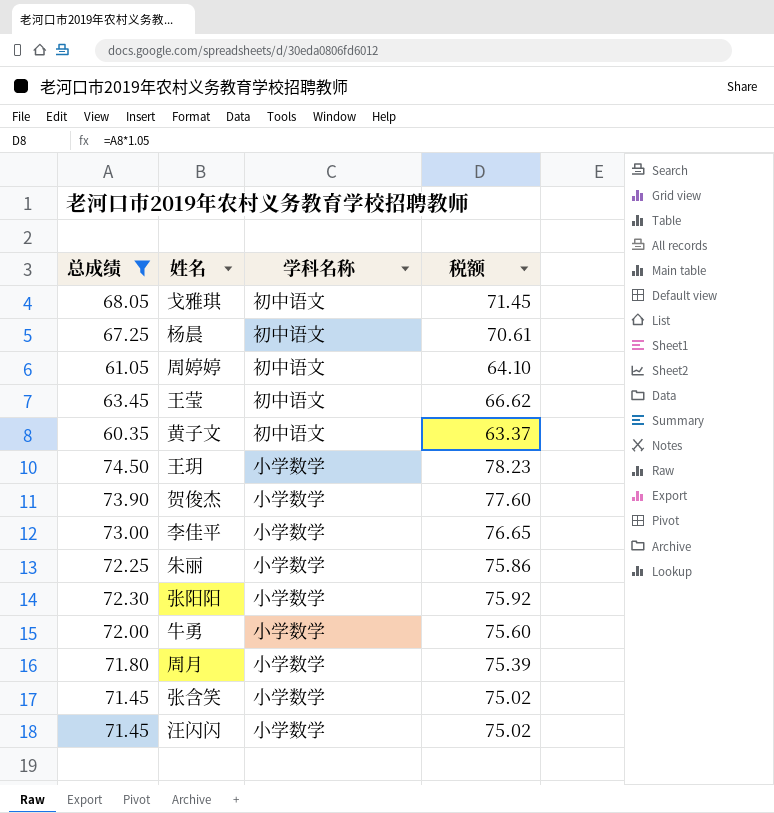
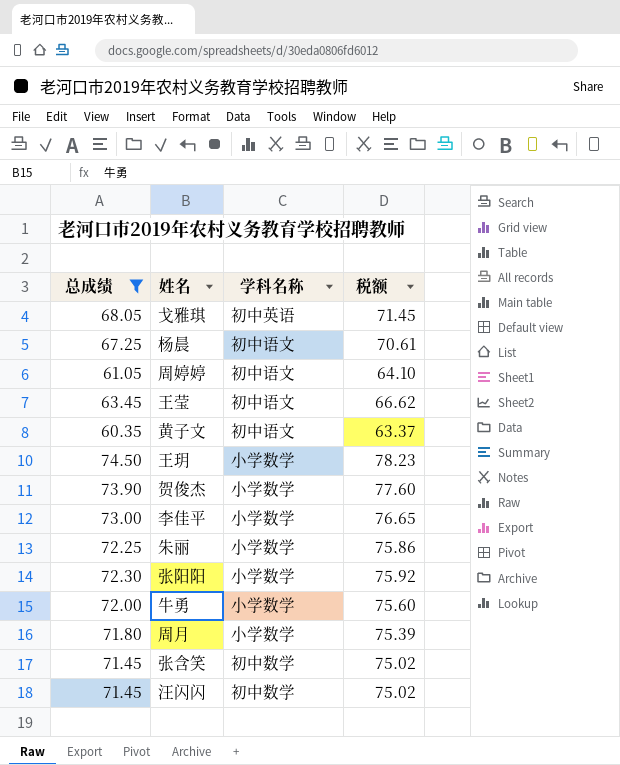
戈雅琪 | 学科名称: 初中语文 -> 初中英语
张含笑 | 学科名称: 小学数学 -> 初中数学
汪闪闪 | 学科名称: 小学数学 -> 初中数学

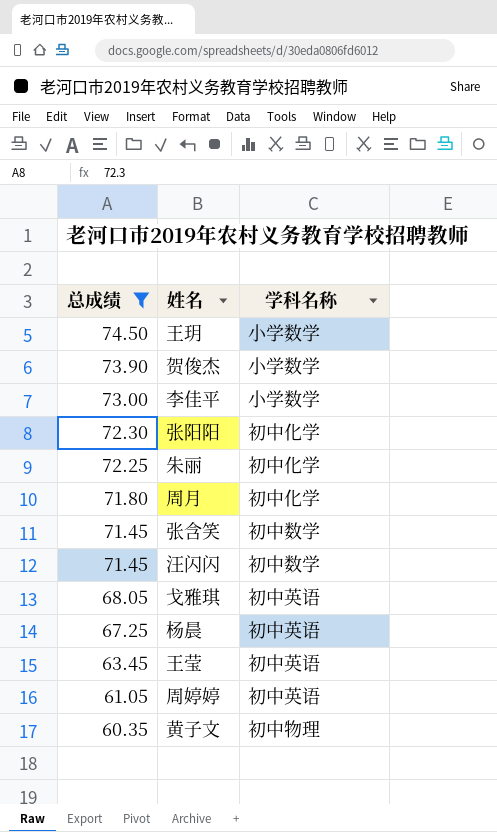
row order: none -> 总成绩 descending
column 税额 | formula: [总成绩] * 1.05 -> none
row 牛勇: 72.00 | 小学数学 | 75.60 -> none
张阳阳 | 学科名称: 小学数学 -> 初中化学
朱丽 | 学科名称: 小学数学 -> 初中化学
周月 | 学科名称: 小学数学 -> 初中化学
杨晨 | 学科名称: 初中语文 -> 初中英语
王莹 | 学科名称: 初中语文 -> 初中英语
周婷婷 | 学科名称: 初中语文 -> 初中英语
黄子文 | 学科名称: 初中语文 -> 初中物理

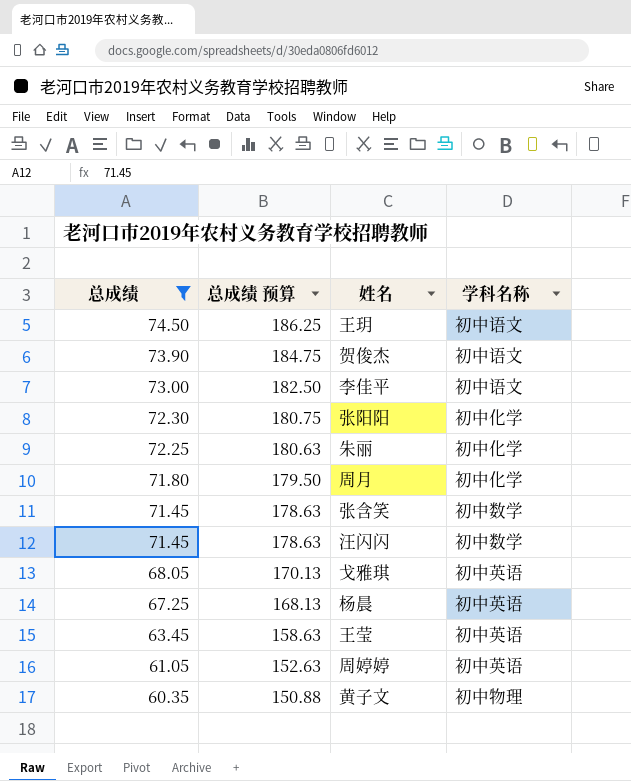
column 总成绩 预算 | formula: none -> [总成绩] * 2.5
王玥 | 学科名称: 小学数学 -> 初中语文
贺俊杰 | 学科名称: 小学数学 -> 初中语文
李佳平 | 学科名称: 小学数学 -> 初中语文

